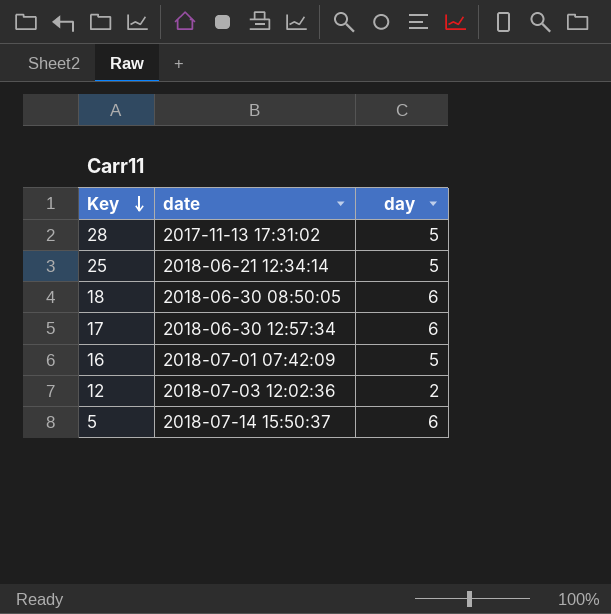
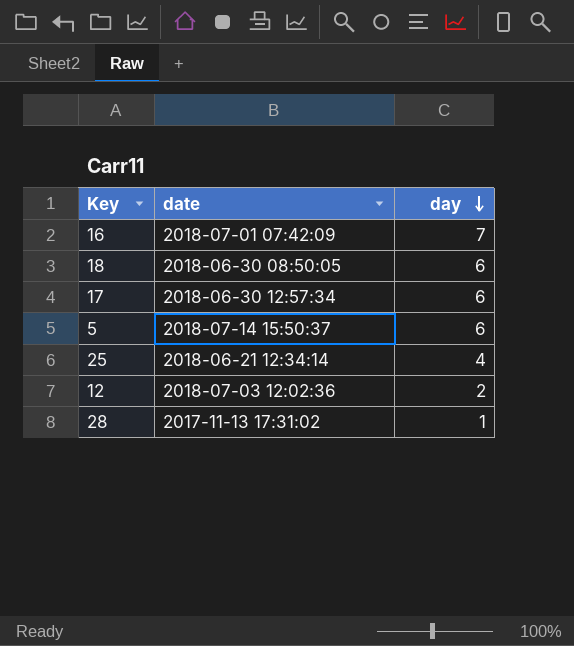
row order: Key descending -> day descending
16 | day: 5 -> 7
25 | day: 5 -> 4
28 | day: 5 -> 1

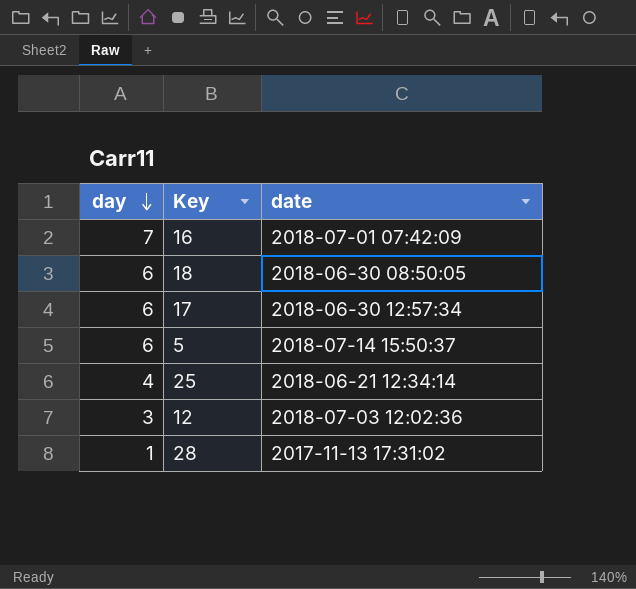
column day | position: 3 -> 1
12 | day: 2 -> 3

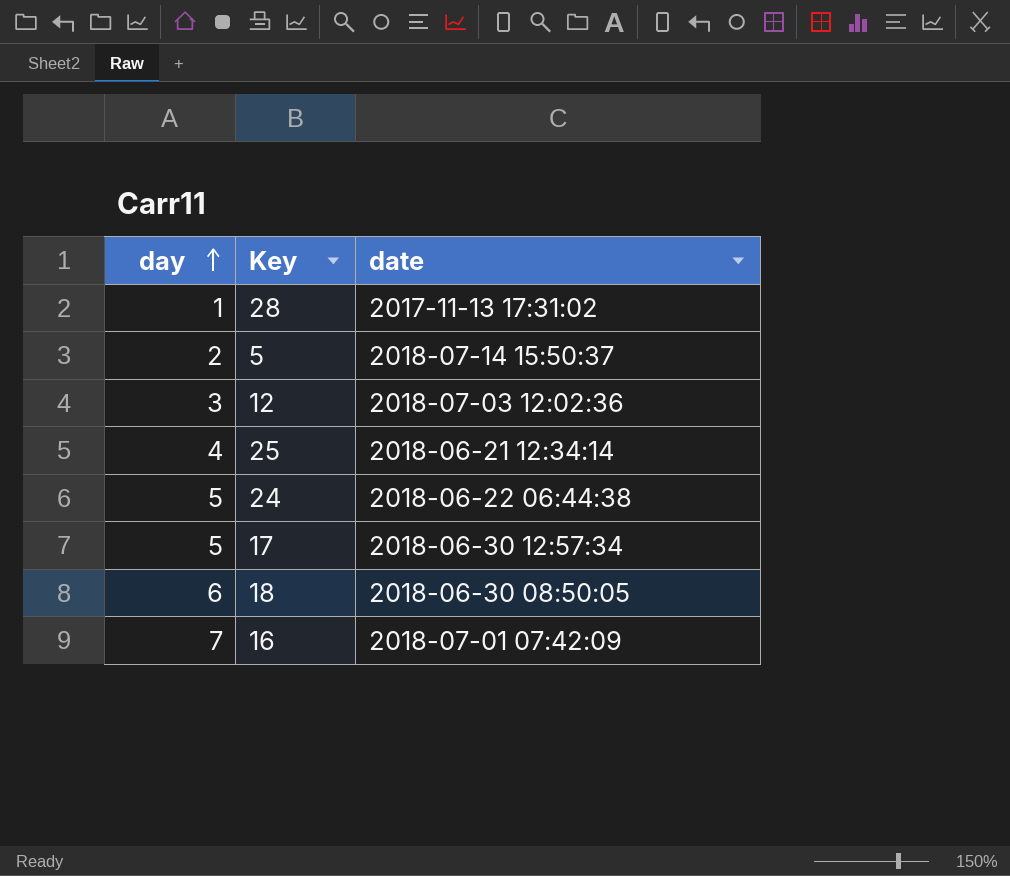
row order: day descending -> day ascending
5 | day: 6 -> 2
row 24: none -> 5 | 2018-06-22 06:44:38
17 | day: 6 -> 5

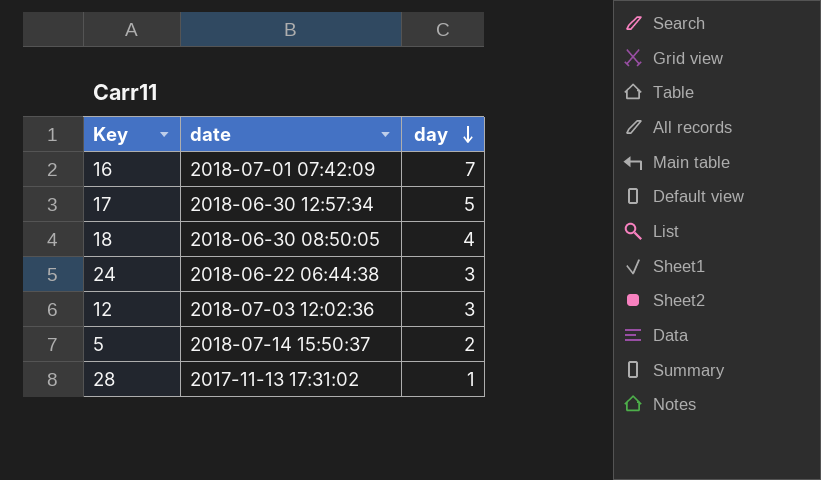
row order: day ascending -> day descending
column day | position: 1 -> 3
row 25: 4 | 2018-06-21 12:34:14 -> none
18 | day: 6 -> 4
24 | day: 5 -> 3

